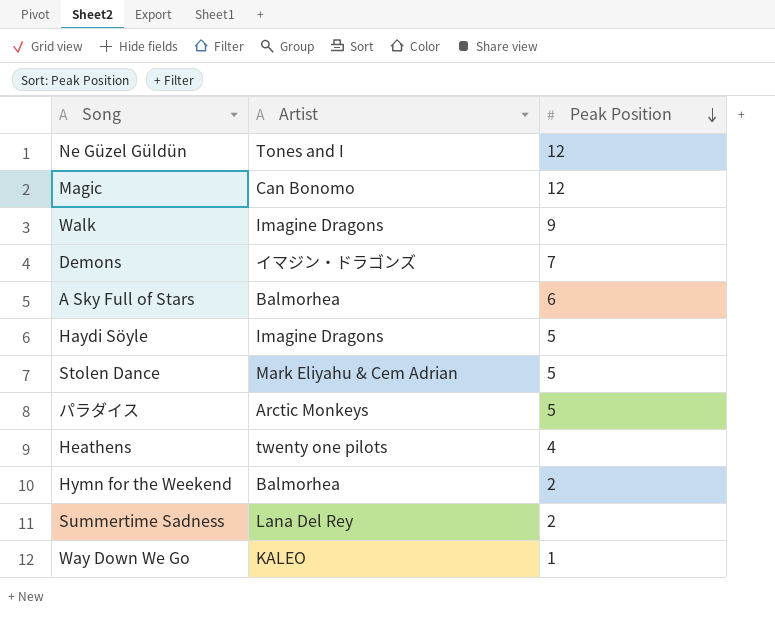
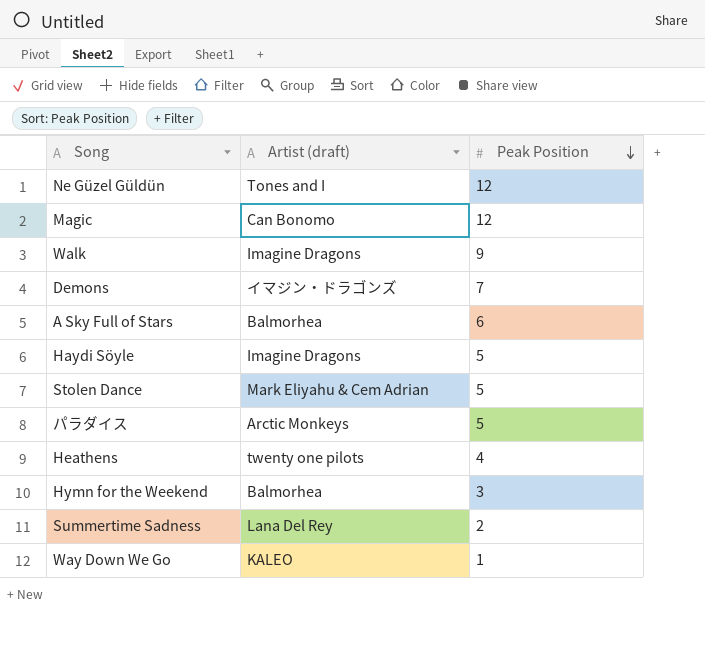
column name: Artist -> Artist (draft)
Hymn for the Weekend | Peak Position: 2 -> 3

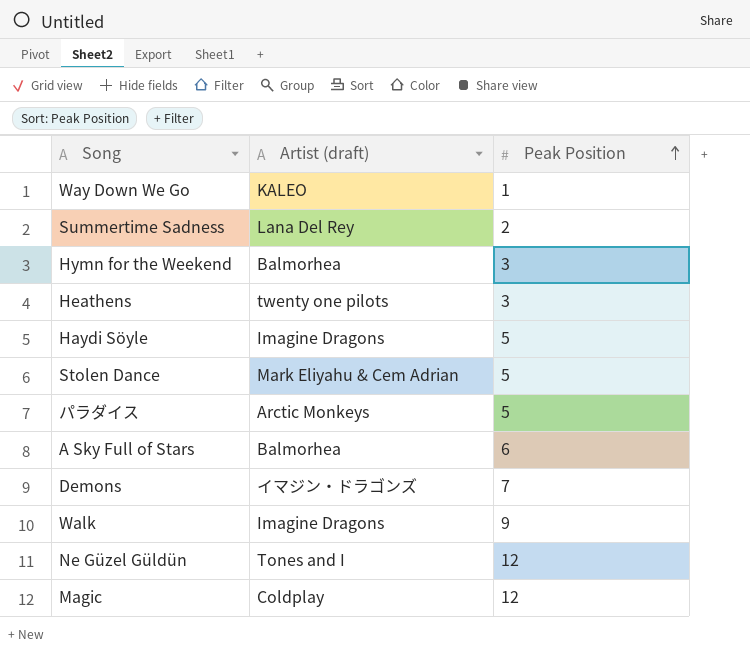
row order: Peak Position descending -> Peak Position ascending
Heathens | Peak Position: 4 -> 3
Magic | Artist (draft): Can Bonomo -> Coldplay

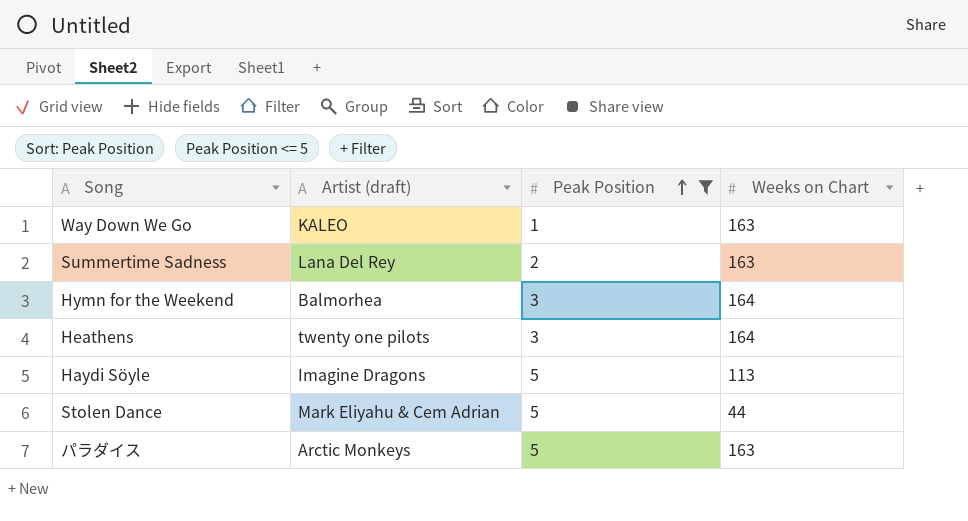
filter: none -> Peak Position <= 5
column Weeks on Chart | position: none -> 4

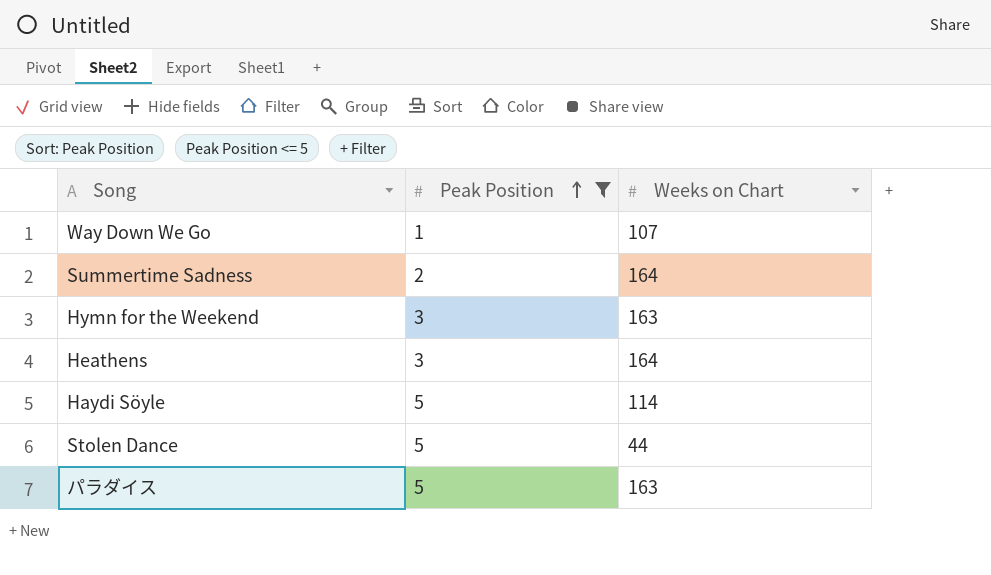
column Artist (draft) | position: 2 -> none
Way Down We Go | Weeks on Chart: 163 -> 107
Summertime Sadness | Weeks on Chart: 163 -> 164
Hymn for the Weekend | Weeks on Chart: 164 -> 163
Haydi Söyle | Weeks on Chart: 113 -> 114

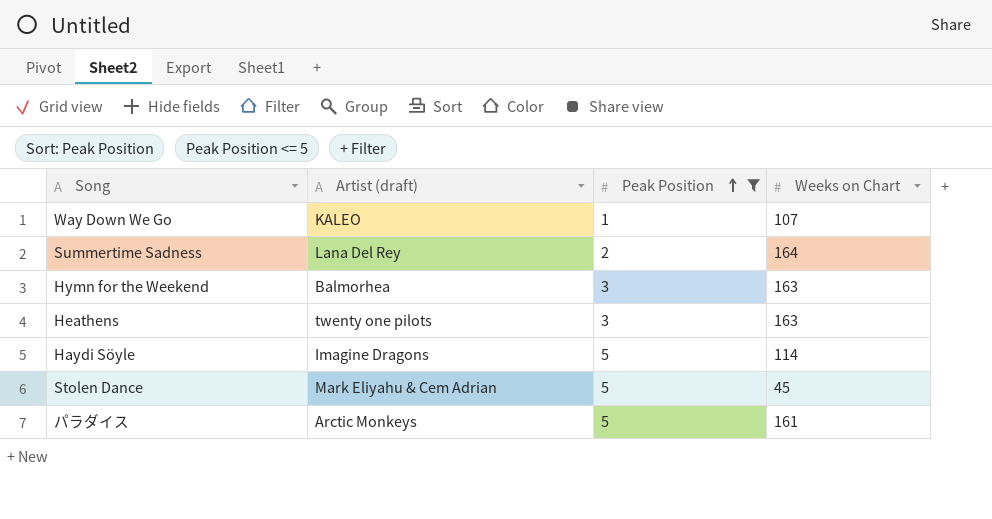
column Artist (draft) | position: none -> 2
Heathens | Weeks on Chart: 164 -> 163
Stolen Dance | Weeks on Chart: 44 -> 45
パラダイス | Weeks on Chart: 163 -> 161

